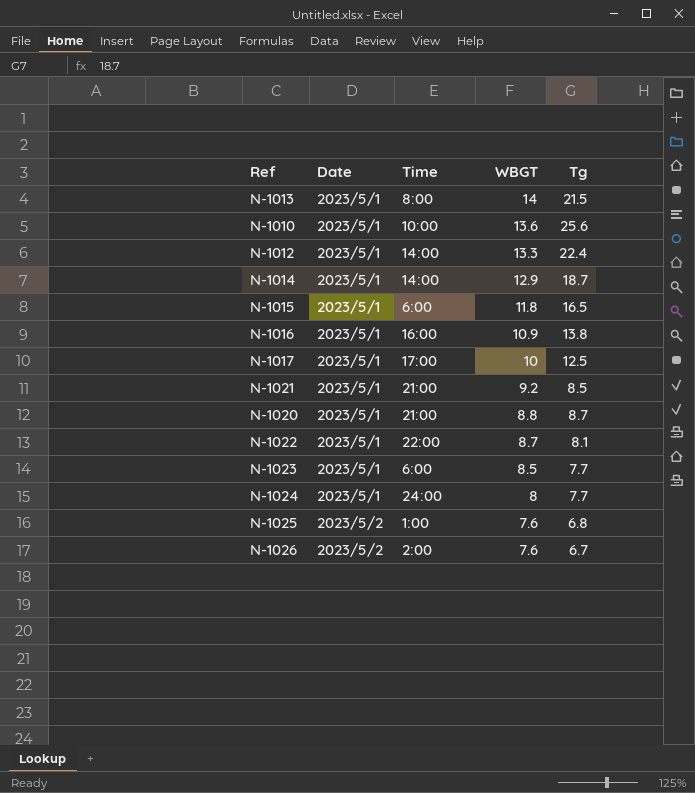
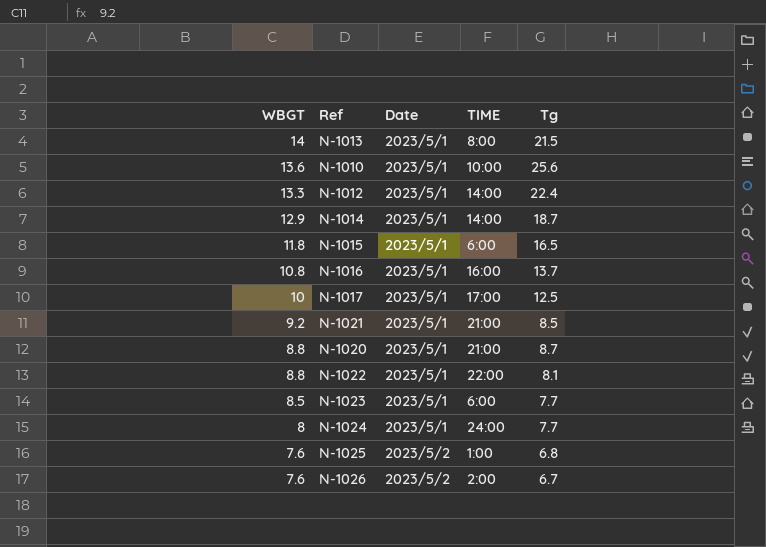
column WBGT | position: 4 -> 1
column name: Time -> TIME
N-1016 | WBGT: 10.9 -> 10.8
N-1016 | Tg: 13.8 -> 13.7
N-1022 | WBGT: 8.7 -> 8.8

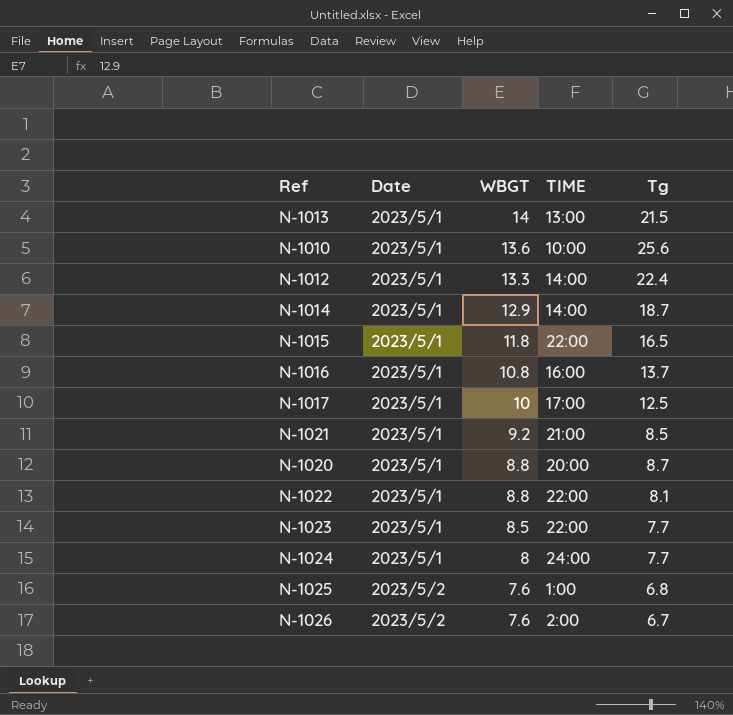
column WBGT | position: 1 -> 3
N-1013 | TIME: 8:00 -> 13:00
N-1015 | TIME: 6:00 -> 22:00
N-1020 | TIME: 21:00 -> 20:00
N-1023 | TIME: 6:00 -> 22:00

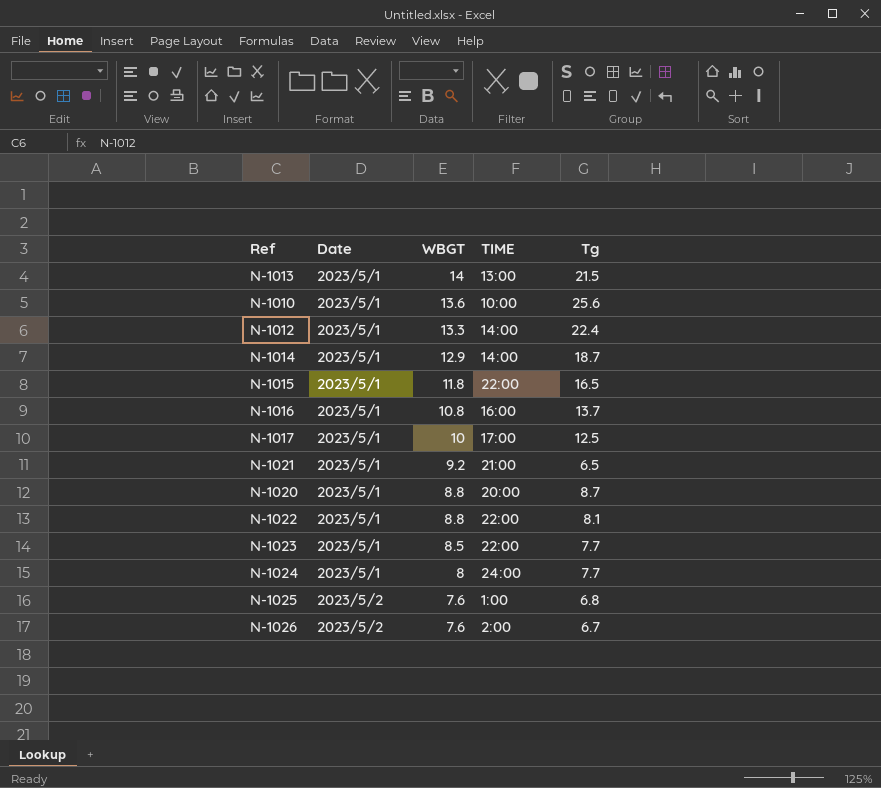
N-1021 | Tg: 8.5 -> 6.5

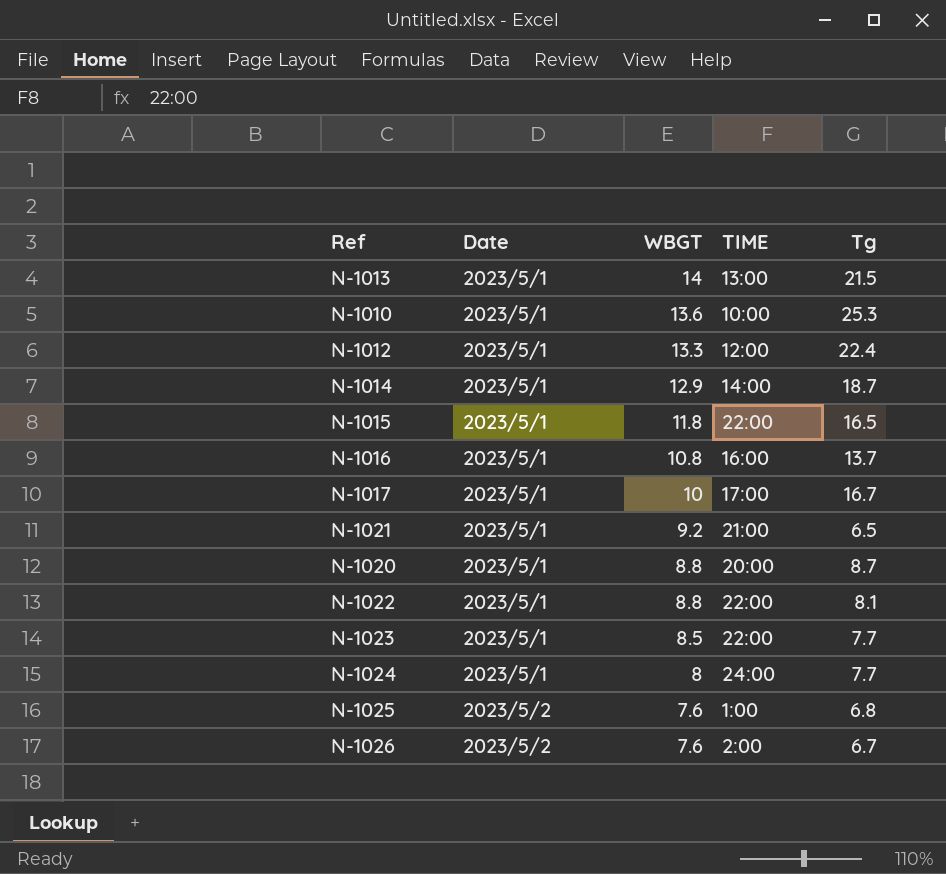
N-1010 | Tg: 25.6 -> 25.3
N-1012 | TIME: 14:00 -> 12:00
N-1017 | Tg: 12.5 -> 16.7

